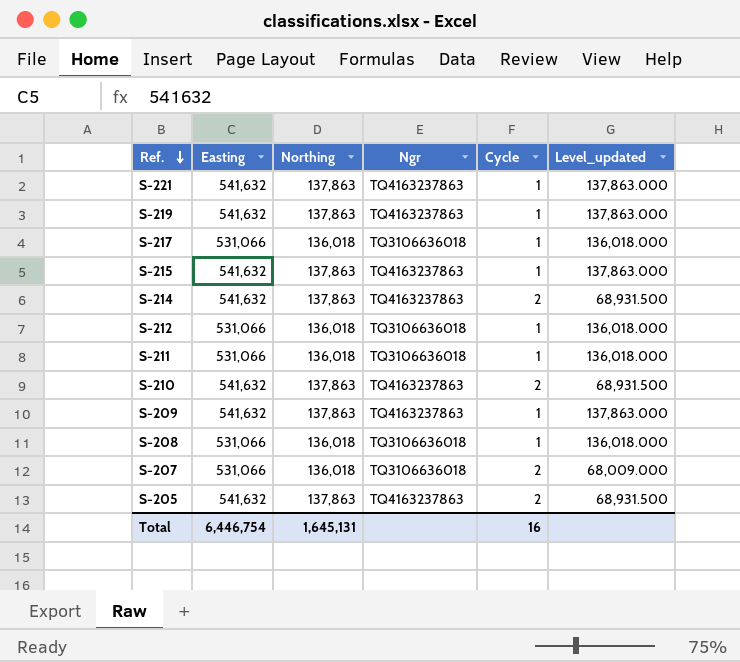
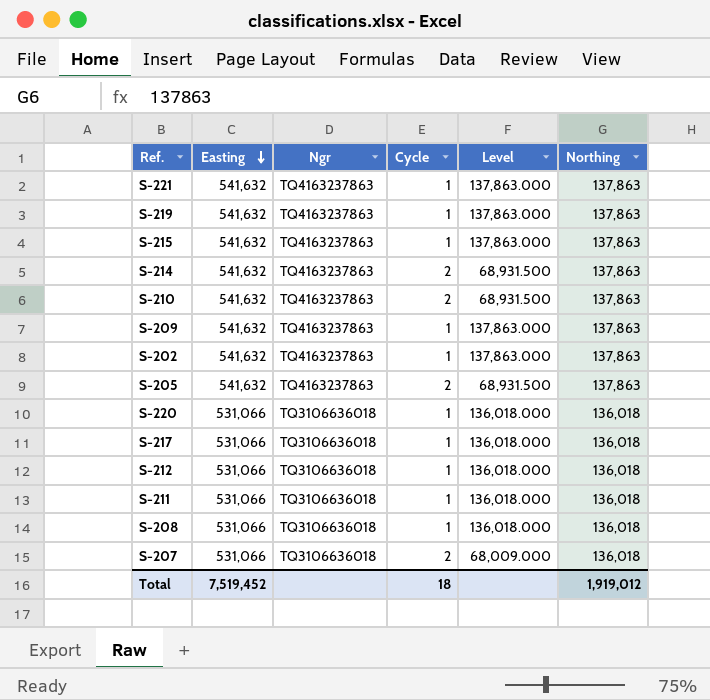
row order: Ref. descending -> Easting descending
column name: Level_updated -> Level
column Northing | position: 3 -> 6
row S-202: none -> 541,632 | TQ4163237863 | 1 | 137,863.000 | 137,863
row S-220: none -> 531,066 | TQ3106636018 | 1 | 136,018.000 | 136,018
Total | Easting: 6,446,754 -> 7,519,452
Total | Cycle: 16 -> 18
Total | Northing: 1,645,131 -> 1,919,012

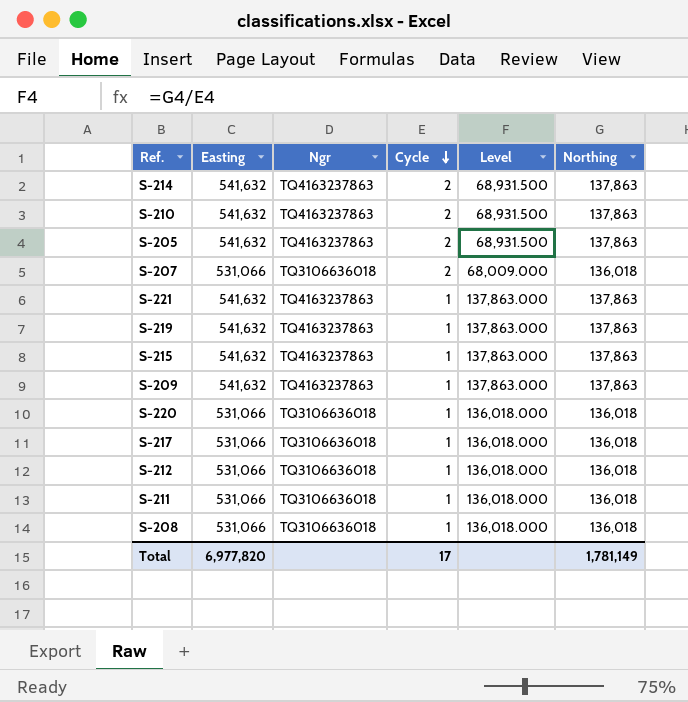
row order: Easting descending -> Cycle descending
row S-202: 541,632 | TQ4163237863 | 1 | 137,863.000 | 137,863 -> none
Total | Easting: 7,519,452 -> 6,977,820
Total | Cycle: 18 -> 17
Total | Northing: 1,919,012 -> 1,781,149

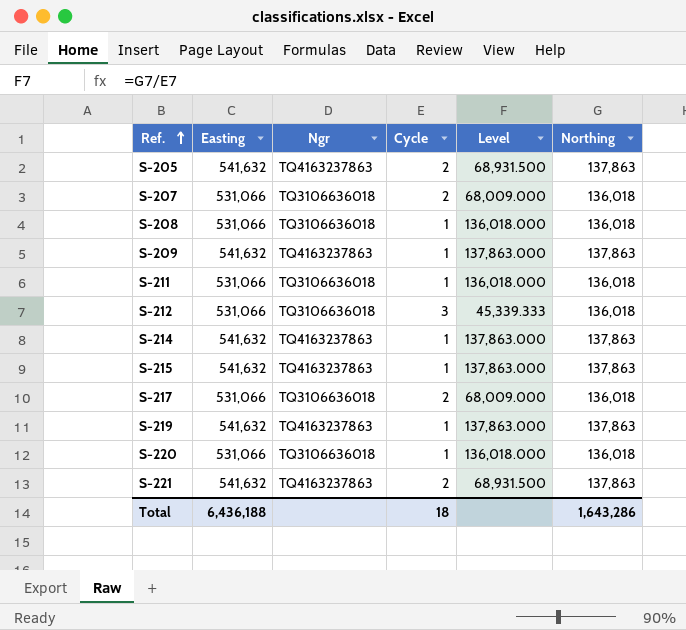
row order: Cycle descending -> Ref. ascending
row S-210: 541,632 | TQ4163237863 | 2 | 68,931.500 | 137,863 -> none
S-212 | Cycle: 1 -> 3
S-212 | Level: 136,018.000 -> 45,339.333
S-214 | Cycle: 2 -> 1
S-214 | Level: 68,931.500 -> 137,863.000
S-217 | Cycle: 1 -> 2
S-217 | Level: 136,018.000 -> 68,009.000
S-221 | Cycle: 1 -> 2
S-221 | Level: 137,863.000 -> 68,931.500
Total | Easting: 6,977,820 -> 6,436,188
Total | Cycle: 17 -> 18
Total | Northing: 1,781,149 -> 1,643,286

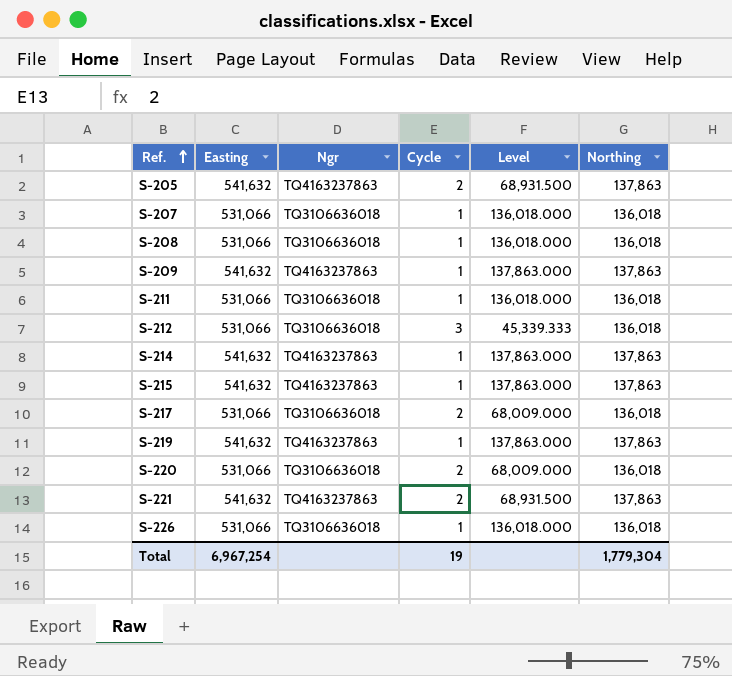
S-207 | Cycle: 2 -> 1
S-207 | Level: 68,009.000 -> 136,018.000
S-220 | Cycle: 1 -> 2
S-220 | Level: 136,018.000 -> 68,009.000
row S-226: none -> 531,066 | TQ3106636018 | 1 | 136,018.000 | 136,018
Total | Easting: 6,436,188 -> 6,967,254
Total | Cycle: 18 -> 19
Total | Northing: 1,643,286 -> 1,779,304

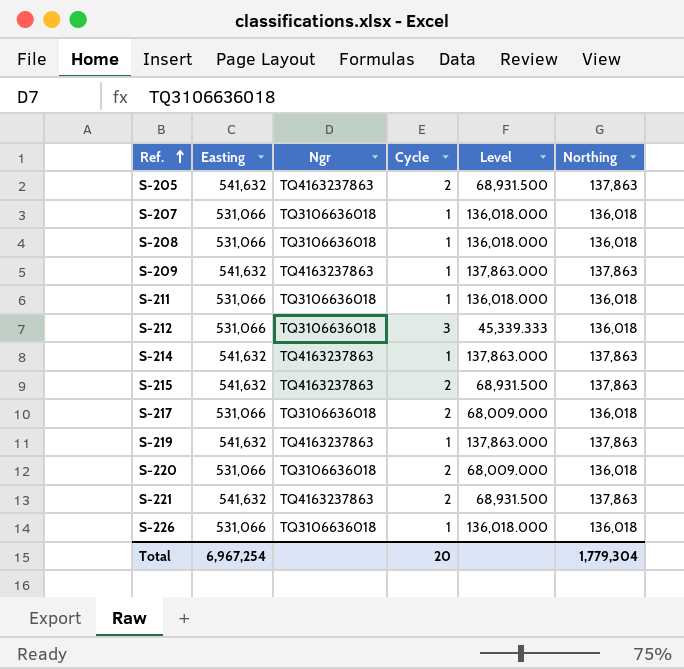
S-215 | Cycle: 1 -> 2
S-215 | Level: 137,863.000 -> 68,931.500
Total | Cycle: 19 -> 20

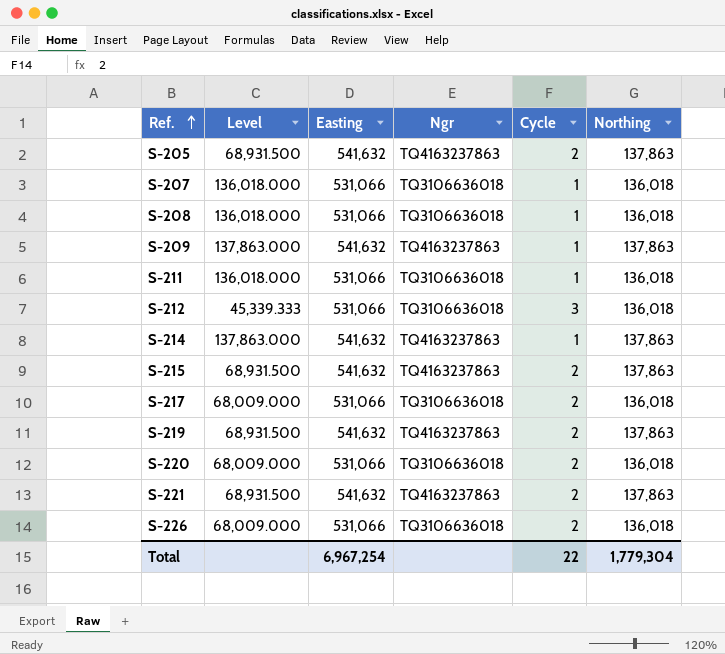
column Level | position: 5 -> 2
S-219 | Level: 137,863.000 -> 68,931.500
S-219 | Cycle: 1 -> 2
S-226 | Level: 136,018.000 -> 68,009.000
S-226 | Cycle: 1 -> 2
Total | Cycle: 20 -> 22

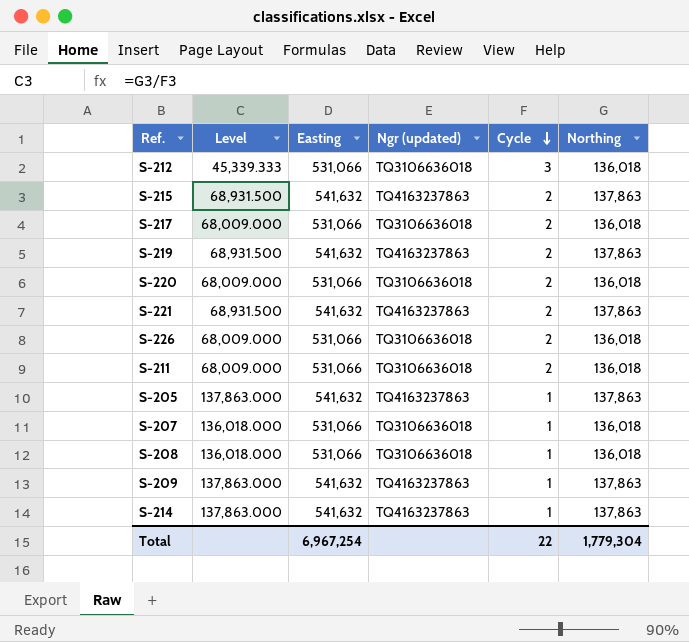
row order: Ref. ascending -> Cycle descending
column name: Ngr -> Ngr (updated)
S-211 | Level: 136,018.000 -> 68,009.000
S-211 | Cycle: 1 -> 2
S-205 | Level: 68,931.500 -> 137,863.000
S-205 | Cycle: 2 -> 1

